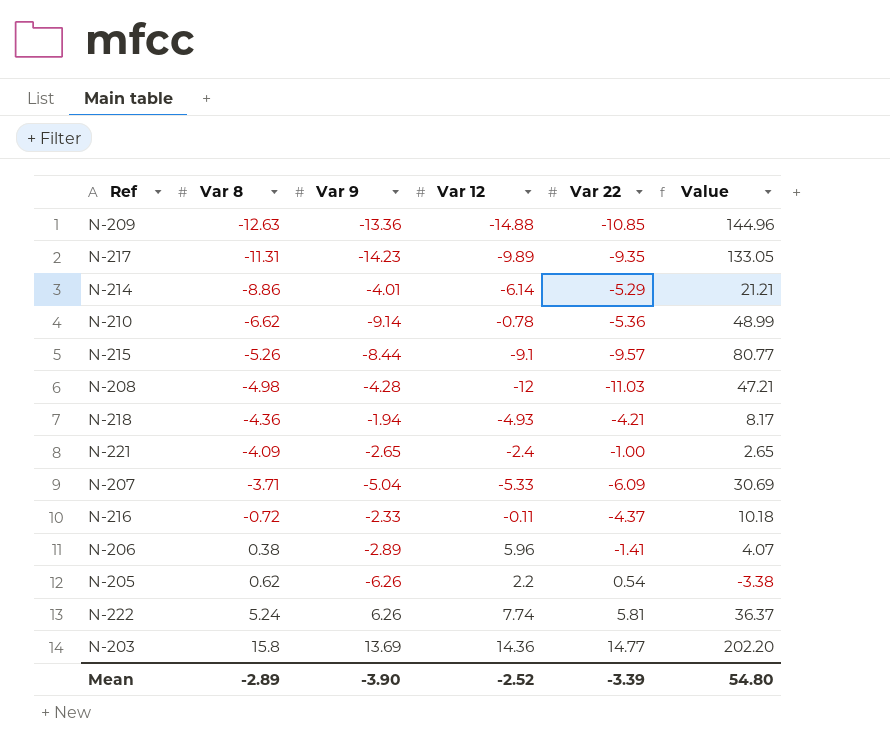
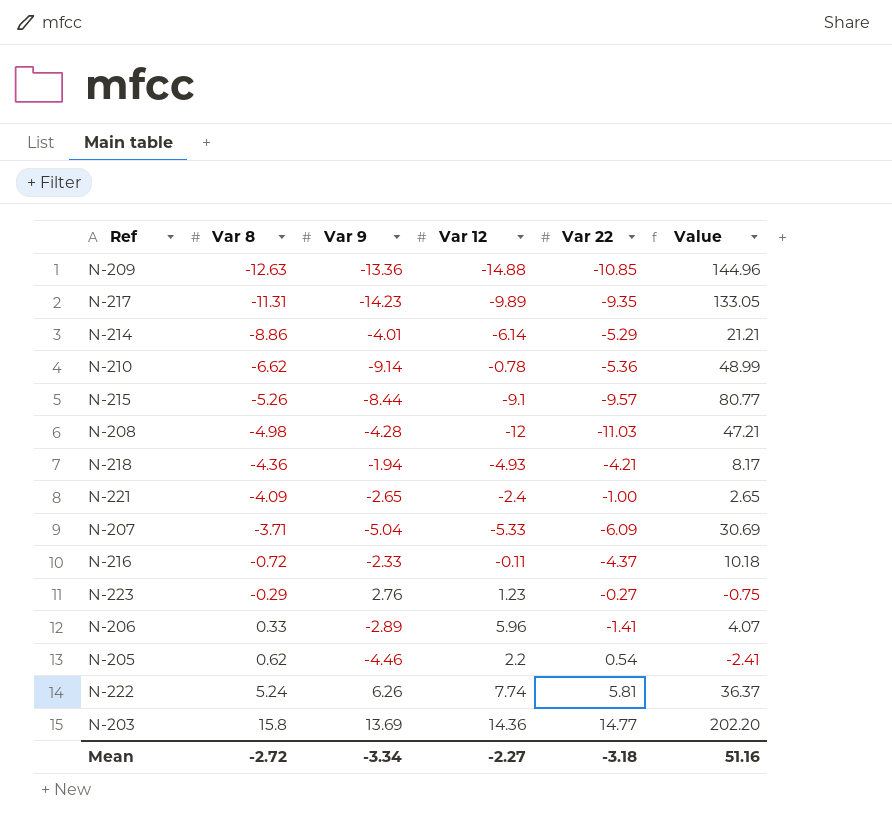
row N-223: none -> -0.29 | 2.76 | 1.23 | -0.27 | -0.75
N-206 | Var 8: 0.38 -> 0.33
N-205 | Var 9: -6.26 -> -4.46
N-205 | Value: -3.38 -> -2.41
Mean | Var 8: -2.89 -> -2.72
Mean | Var 9: -3.90 -> -3.34
Mean | Var 12: -2.52 -> -2.27
Mean | Var 22: -3.39 -> -3.18
Mean | Value: 54.80 -> 51.16

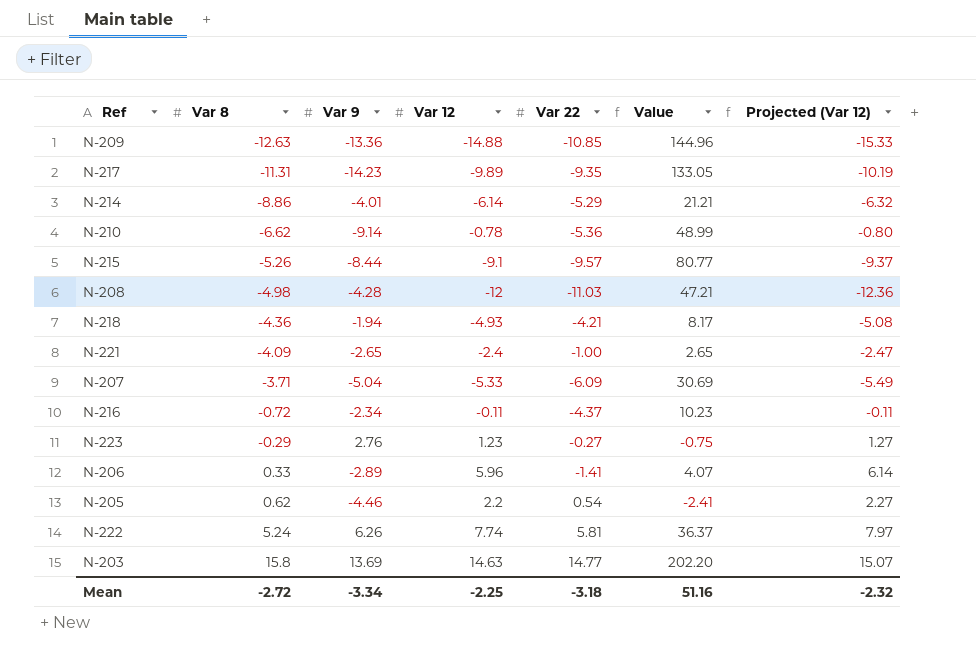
column Projected (Var 12) | formula: none -> [Var 12] * 1.03
N-216 | Var 9: -2.33 -> -2.34
N-216 | Value: 10.18 -> 10.23
N-203 | Var 12: 14.36 -> 14.63
Mean | Var 12: -2.27 -> -2.25

